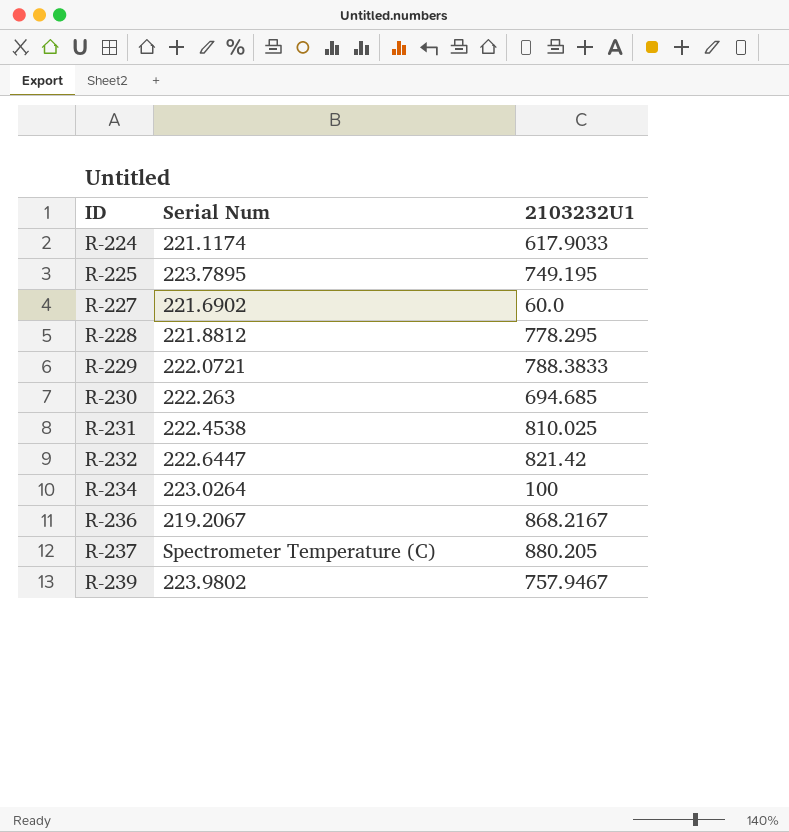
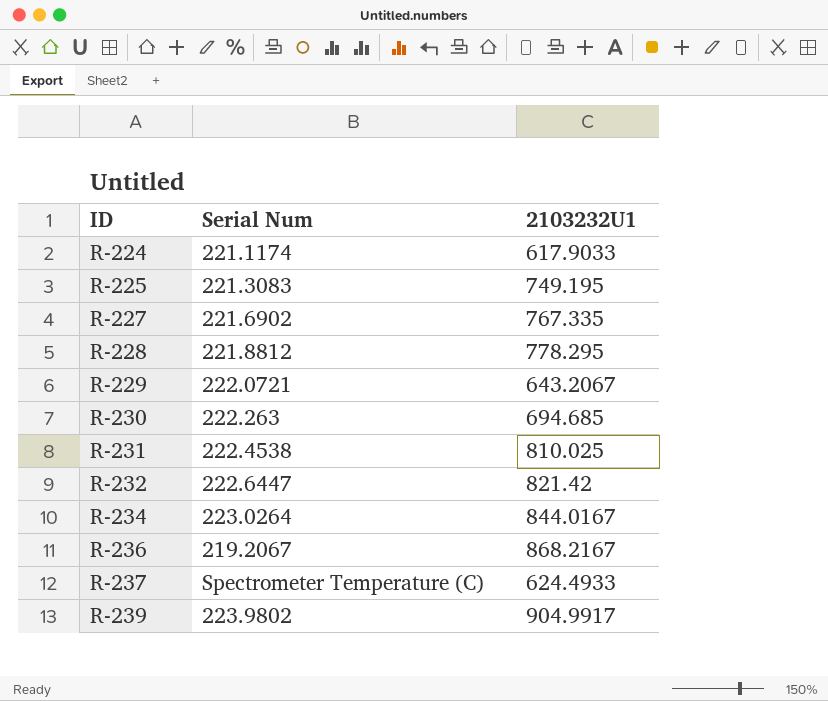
R-225 | Serial Num: 223.7895 -> 221.3083
R-227 | 2103232U1: 60.0 -> 767.335
R-229 | 2103232U1: 788.3833 -> 643.2067
R-234 | 2103232U1: 100 -> 844.0167
R-237 | 2103232U1: 880.205 -> 624.4933
R-239 | 2103232U1: 757.9467 -> 904.9917

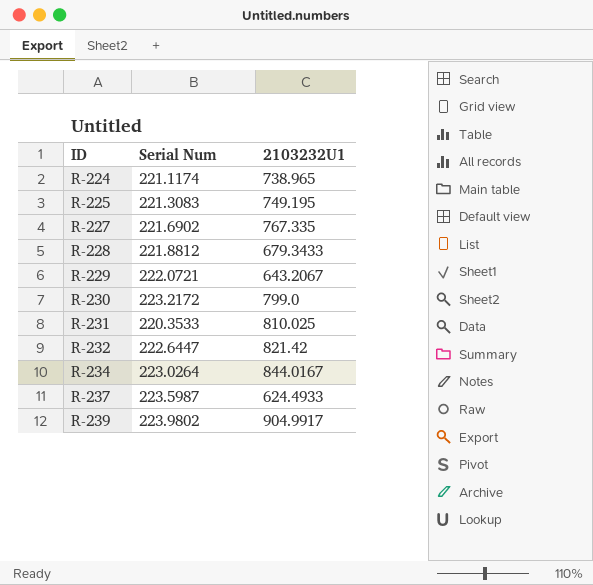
row R-236: 219.2067 | 868.2167 -> none
R-224 | 2103232U1: 617.9033 -> 738.965
R-228 | 2103232U1: 778.295 -> 679.3433
R-230 | Serial Num: 222.263 -> 223.2172
R-230 | 2103232U1: 694.685 -> 799.0
R-231 | Serial Num: 222.4538 -> 220.3533
R-237 | Serial Num: Spectrometer Temperature (C) -> 223.5987

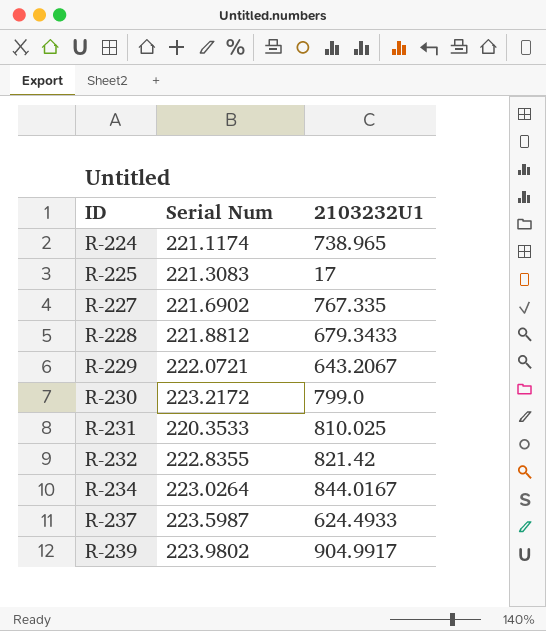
R-225 | 2103232U1: 749.195 -> 17
R-232 | Serial Num: 222.6447 -> 222.8355

